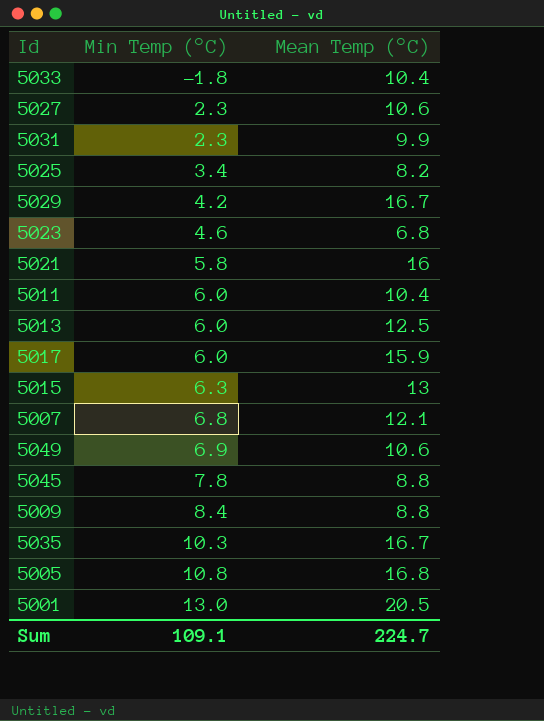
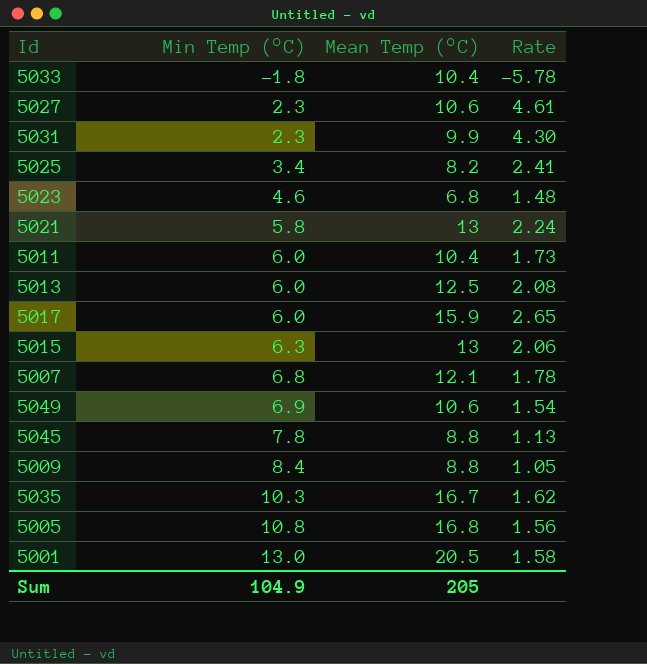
column Rate | formula: none -> [Mean Temp (°C)] / [Min Temp (°C)]
row 5029: 4.2 | 16.7 -> none
5021 | Mean Temp (°C): 16 -> 13
Sum | Min Temp (°C): 109.1 -> 104.9
Sum | Mean Temp (°C): 224.7 -> 205

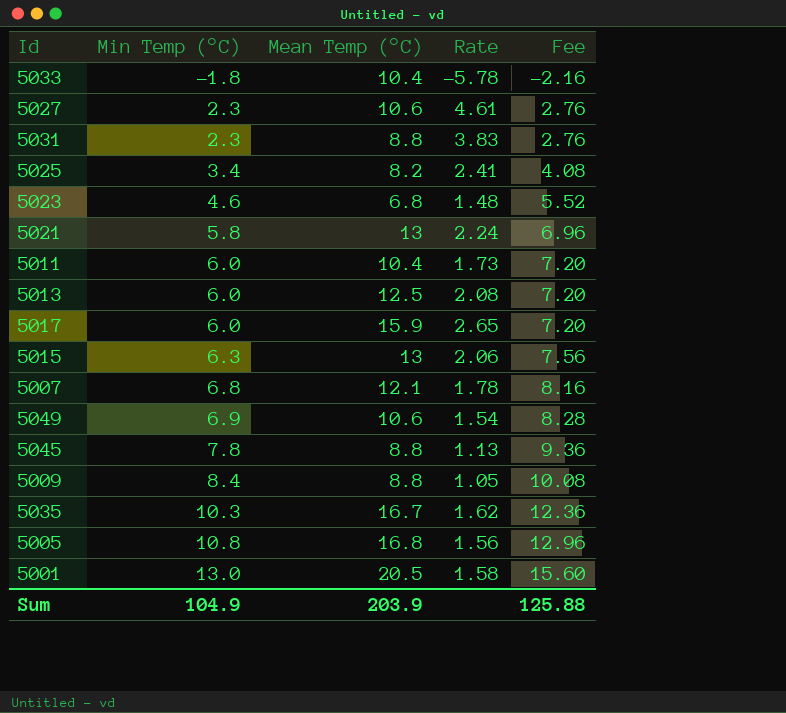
column Fee | formula: none -> [Min Temp (°C)] * 1.2
5031 | Mean Temp (°C): 9.9 -> 8.8
5031 | Rate: 4.30 -> 3.83
Sum | Mean Temp (°C): 205 -> 203.9

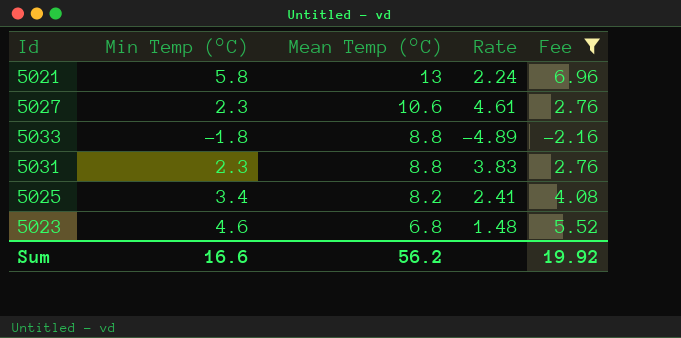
filter: none -> Fee <= 6.96
row order: Min Temp (°C) ascending -> Mean Temp (°C) descending
5033 | Mean Temp (°C): 10.4 -> 8.8
5033 | Rate: -5.78 -> -4.89
Sum | Min Temp (°C): 104.9 -> 16.6
Sum | Mean Temp (°C): 203.9 -> 56.2
Sum | Fee: 125.88 -> 19.92

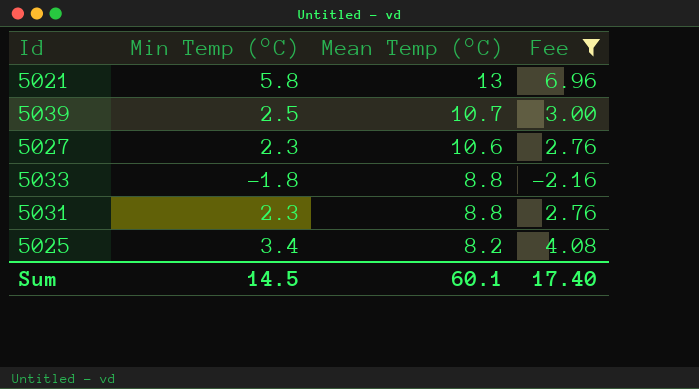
column Rate | formula: [Mean Temp (°C)] / [Min Temp (°C)] -> none
row 5023: 4.6 | 6.8 | 1.48 | 5.52 -> none
row 5039: none -> 2.5 | 10.7 | 3.00
Sum | Min Temp (°C): 16.6 -> 14.5
Sum | Mean Temp (°C): 56.2 -> 60.1
Sum | Fee: 19.92 -> 17.40

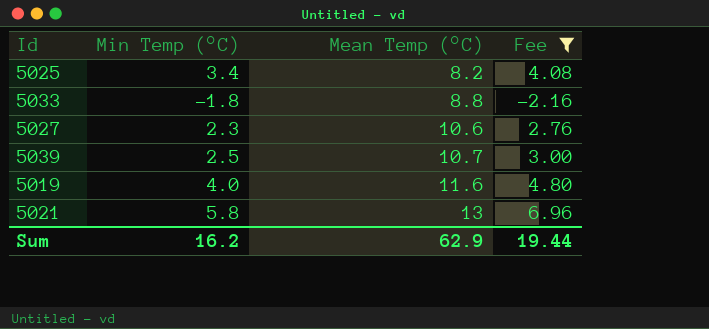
row order: Mean Temp (°C) descending -> Mean Temp (°C) ascending
row 5031: 2.3 | 8.8 | 2.76 -> none
row 5019: none -> 4.0 | 11.6 | 4.80
Sum | Min Temp (°C): 14.5 -> 16.2
Sum | Mean Temp (°C): 60.1 -> 62.9
Sum | Fee: 17.40 -> 19.44

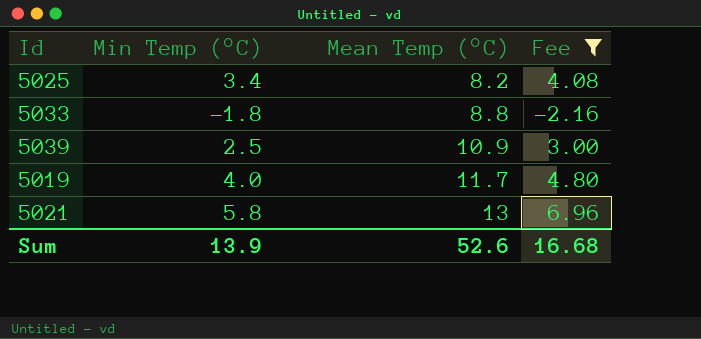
row 5027: 2.3 | 10.6 | 2.76 -> none
5039 | Mean Temp (°C): 10.7 -> 10.9
5019 | Mean Temp (°C): 11.6 -> 11.7
Sum | Min Temp (°C): 16.2 -> 13.9
Sum | Mean Temp (°C): 62.9 -> 52.6
Sum | Fee: 19.44 -> 16.68

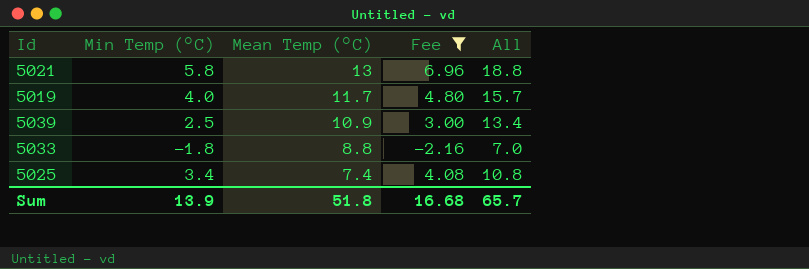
row order: Mean Temp (°C) ascending -> Mean Temp (°C) descending
column All | formula: none -> [Min Temp (°C)] + [Mean Temp (°C)]
5025 | Mean Temp (°C): 8.2 -> 7.4
Sum | Mean Temp (°C): 52.6 -> 51.8

